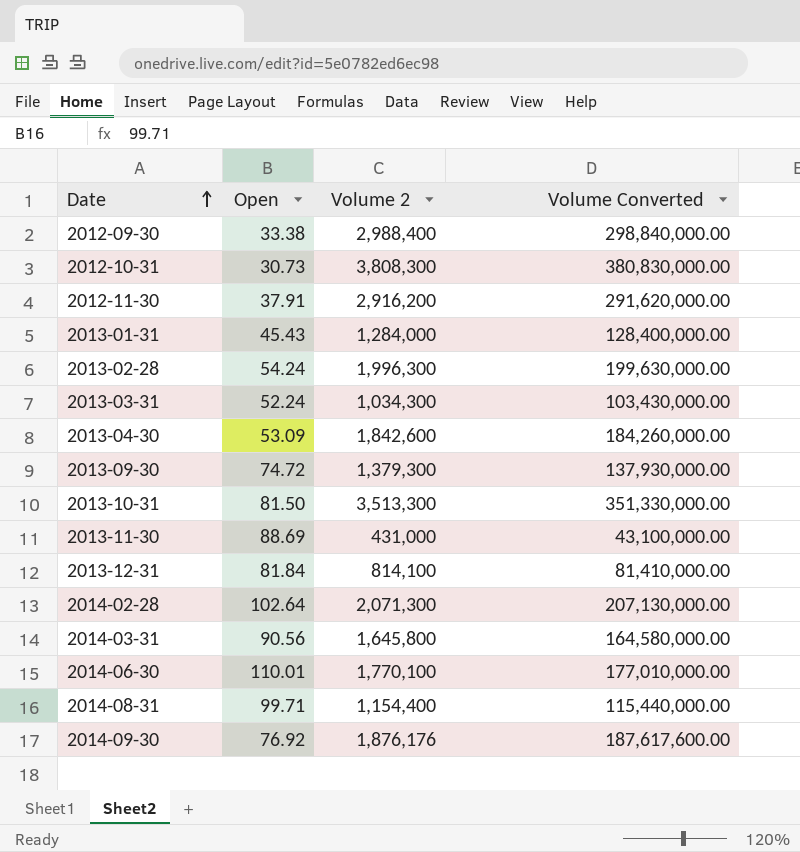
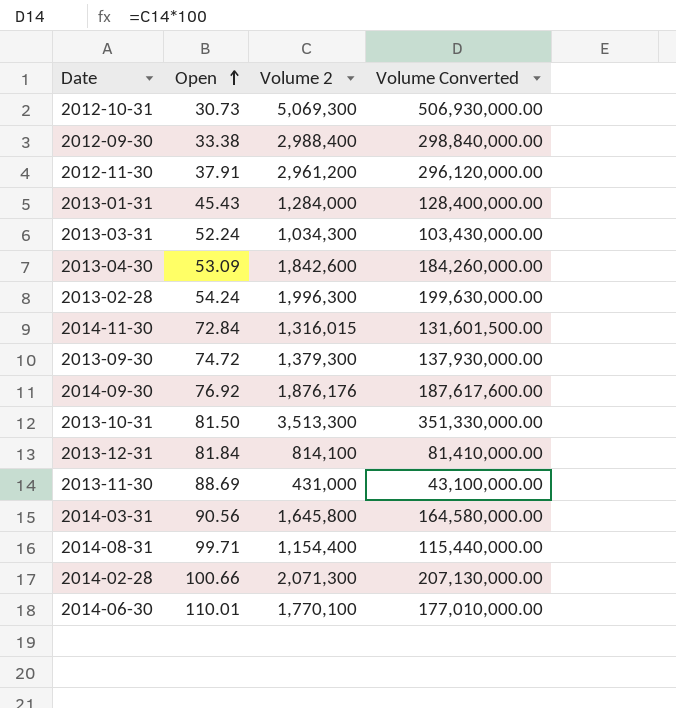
row order: Date ascending -> Open ascending
2012-10-31 | Volume 2: 3,808,300 -> 5,069,300
2012-10-31 | Volume Converted: 380,830,000.00 -> 506,930,000.00
2012-11-30 | Volume 2: 2,916,200 -> 2,961,200
2012-11-30 | Volume Converted: 291,620,000.00 -> 296,120,000.00
row 2014-11-30: none -> 72.84 | 1,316,015 | 131,601,500.00
2014-02-28 | Open: 102.64 -> 100.66

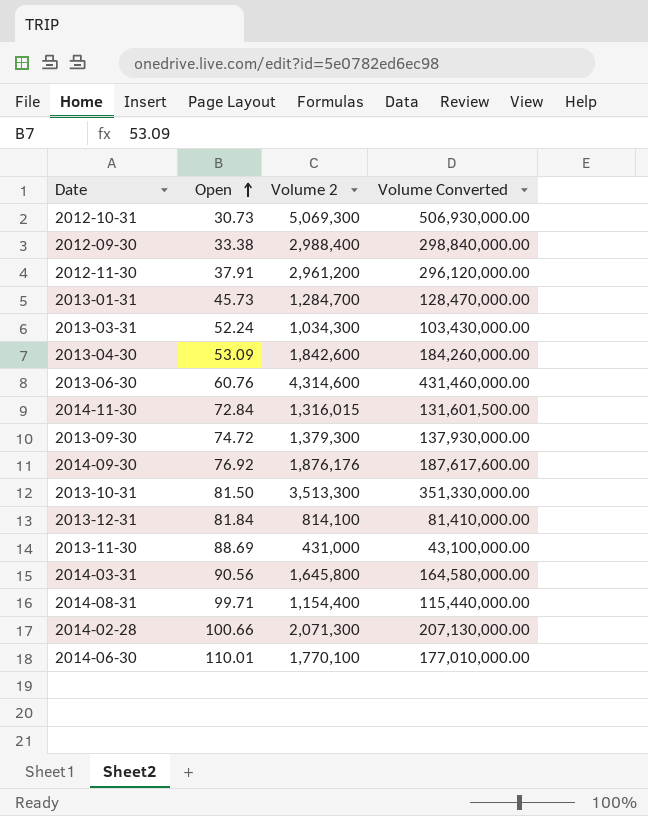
row 2013-02-28: 54.24 | 1,996,300 | 199,630,000.00 -> none
2013-01-31 | Open: 45.43 -> 45.73
2013-01-31 | Volume 2: 1,284,000 -> 1,284,700
2013-01-31 | Volume Converted: 128,400,000.00 -> 128,470,000.00
row 2013-06-30: none -> 60.76 | 4,314,600 | 431,460,000.00

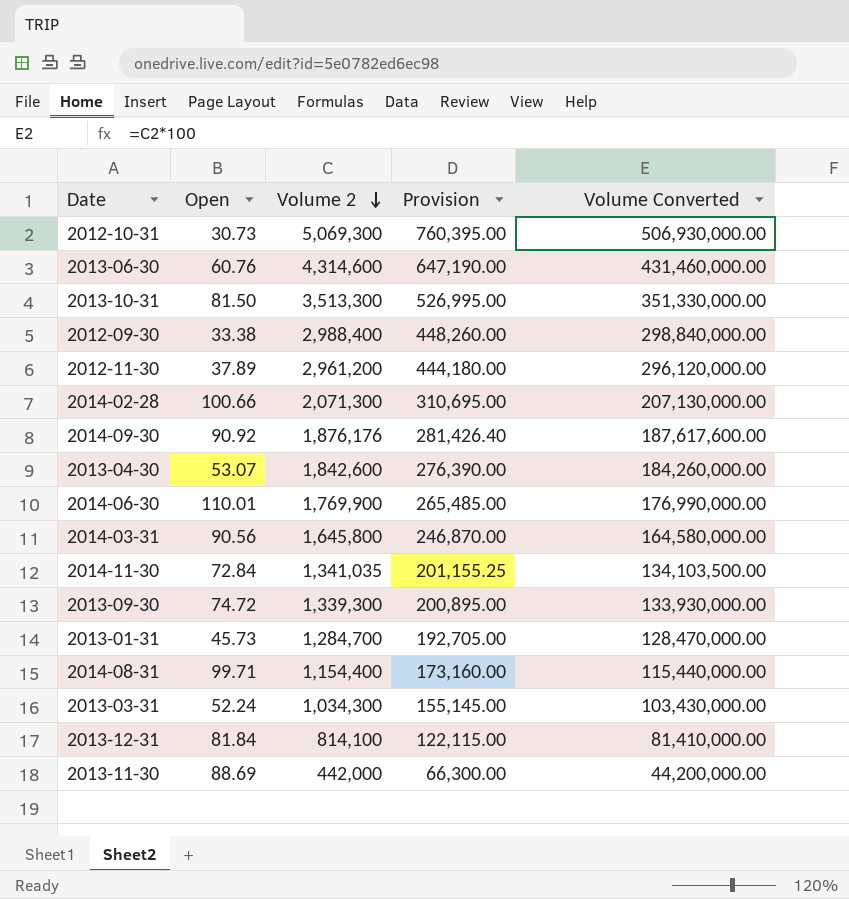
row order: Open ascending -> Volume 2 descending
column Provision | formula: none -> [Volume 2] * 0.15
2012-11-30 | Open: 37.91 -> 37.89
2014-09-30 | Open: 76.92 -> 90.92
2013-04-30 | Open: 53.09 -> 53.07
2014-06-30 | Volume 2: 1,770,100 -> 1,769,900
2014-06-30 | Volume Converted: 177,010,000.00 -> 176,990,000.00
2014-11-30 | Volume 2: 1,316,015 -> 1,341,035
2014-11-30 | Volume Converted: 131,601,500.00 -> 134,103,500.00
2013-09-30 | Volume 2: 1,379,300 -> 1,339,300
2013-09-30 | Volume Converted: 137,930,000.00 -> 133,930,000.00
2013-11-30 | Volume 2: 431,000 -> 442,000
2013-11-30 | Volume Converted: 43,100,000.00 -> 44,200,000.00

